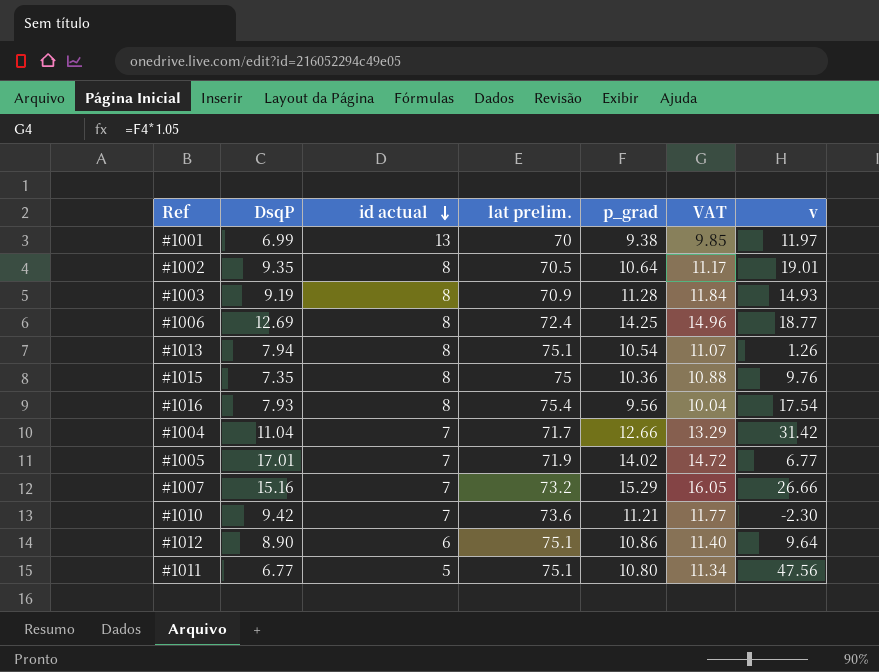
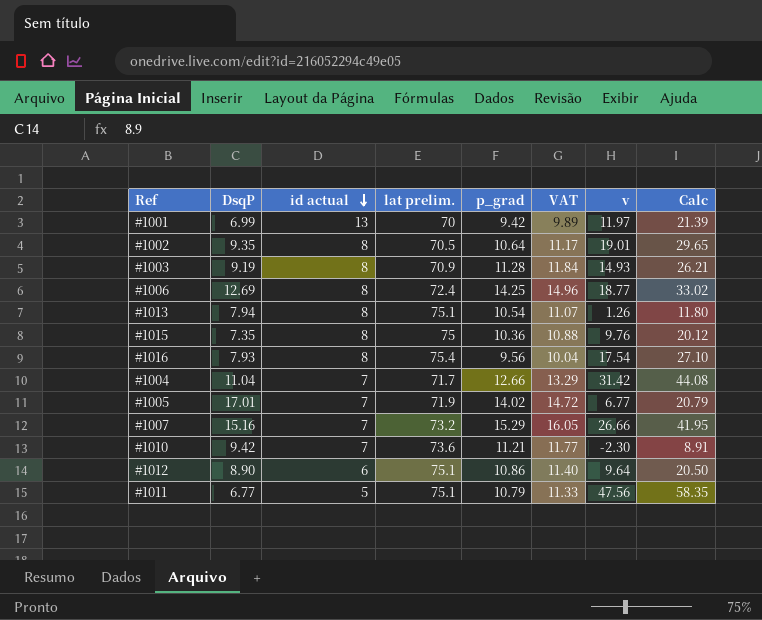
column Calc | formula: none -> [p_grad] + [v]
#1001 | p_grad: 9.38 -> 9.42
#1001 | VAT: 9.85 -> 9.89
#1011 | p_grad: 10.80 -> 10.79
#1011 | VAT: 11.34 -> 11.33

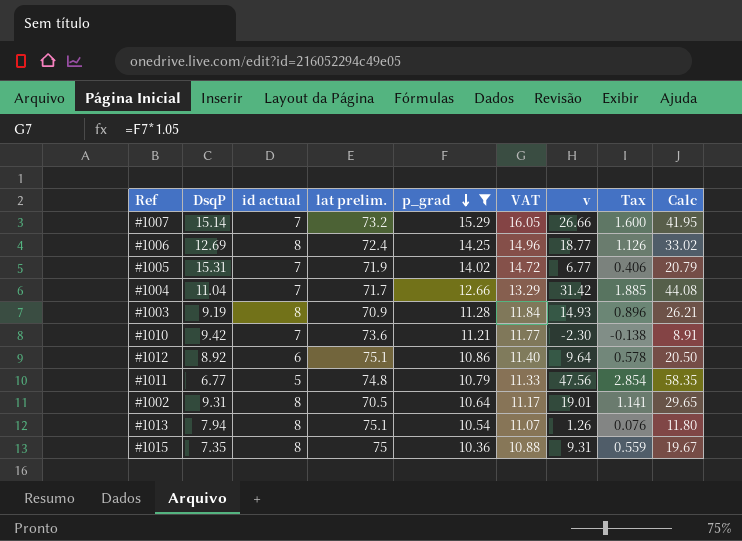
filter: none -> p_grad >= 10.36
row order: id actual descending -> p_grad descending
column Tax | formula: none -> [v] * 0.06
#1007 | DsqP: 15.16 -> 15.14
#1005 | DsqP: 17.01 -> 15.31
#1012 | DsqP: 8.90 -> 8.92
#1011 | lat prelim.: 75.1 -> 74.8
#1002 | DsqP: 9.35 -> 9.31
#1015 | v: 9.76 -> 9.31
#1015 | Calc: 20.12 -> 19.67

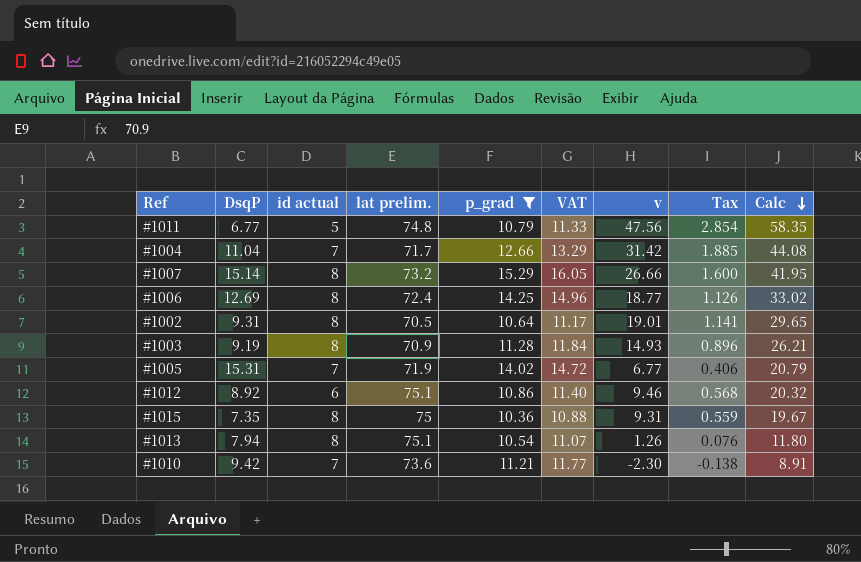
row order: p_grad descending -> Calc descending
#1007 | id actual: 7 -> 8
#1012 | v: 9.64 -> 9.46
#1012 | Tax: 0.578 -> 0.568
#1012 | Calc: 20.50 -> 20.32

